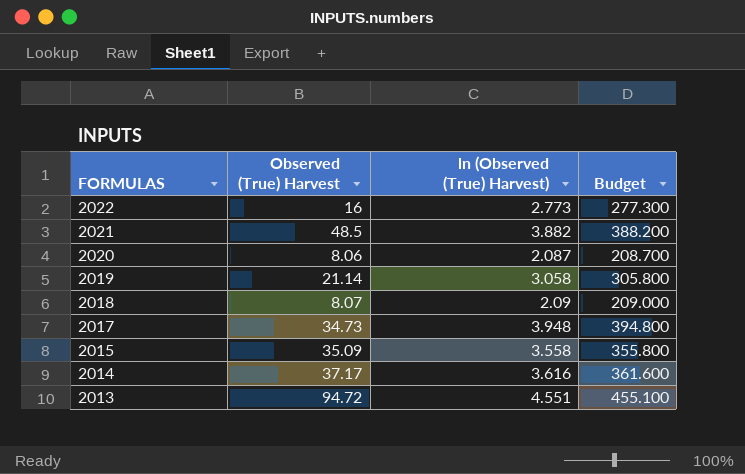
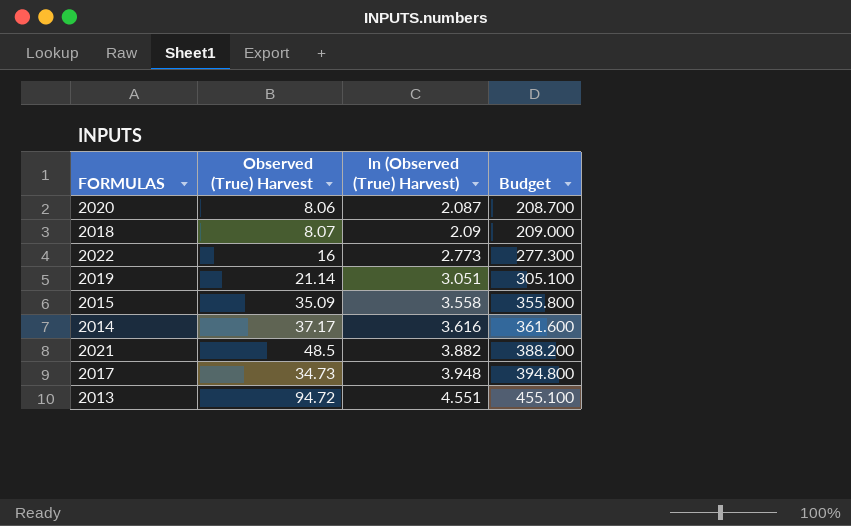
row order: FORMULAS descending -> ln (Observed (True) Harvest) ascending
2019 | ln (Observed (True) Harvest): 3.058 -> 3.051
2019 | Budget: 305.800 -> 305.100

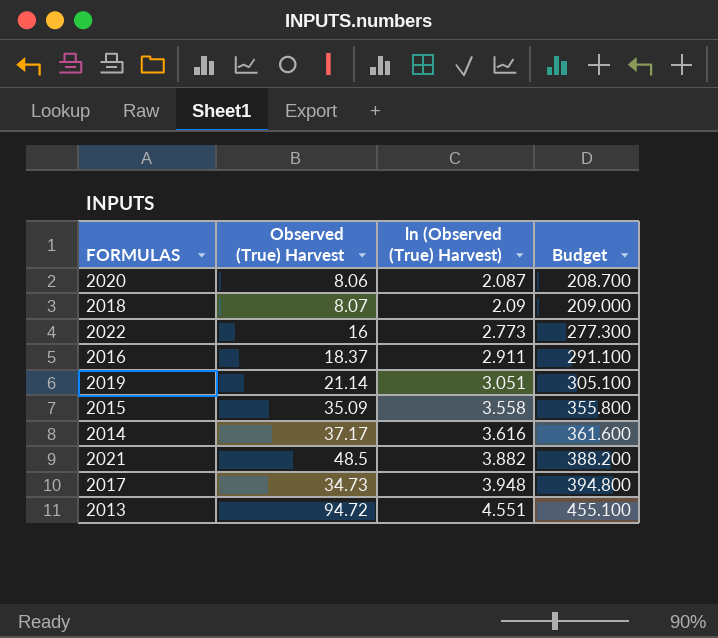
row 2016: none -> 18.37 | 2.911 | 291.100

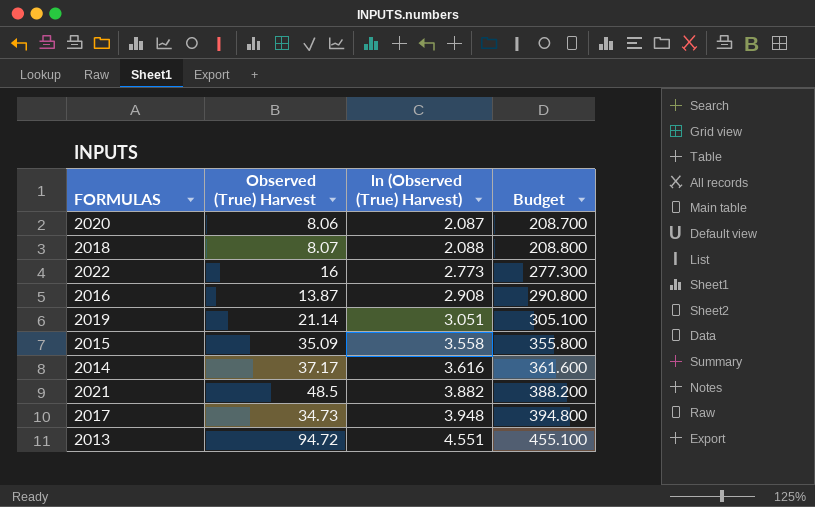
2018 | ln (Observed (True) Harvest): 2.09 -> 2.088
2018 | Budget: 209.000 -> 208.800
2016 | Observed (True) Harvest: 18.37 -> 13.87
2016 | ln (Observed (True) Harvest): 2.911 -> 2.908
2016 | Budget: 291.100 -> 290.800

